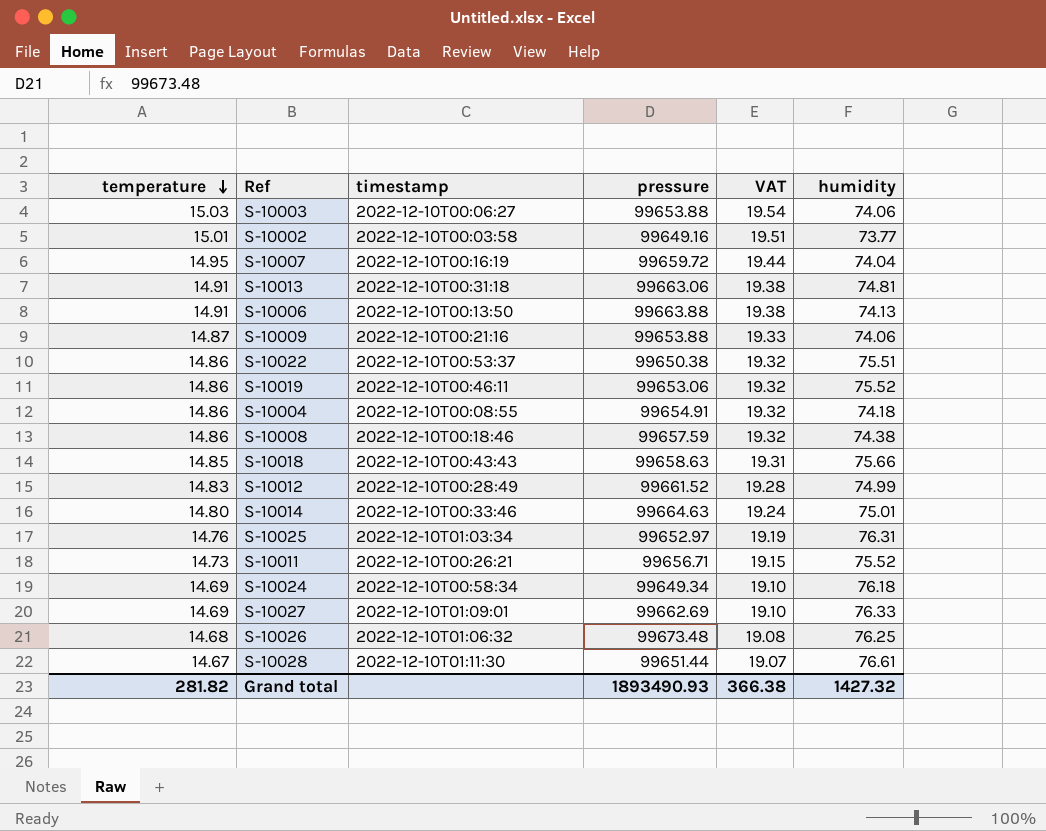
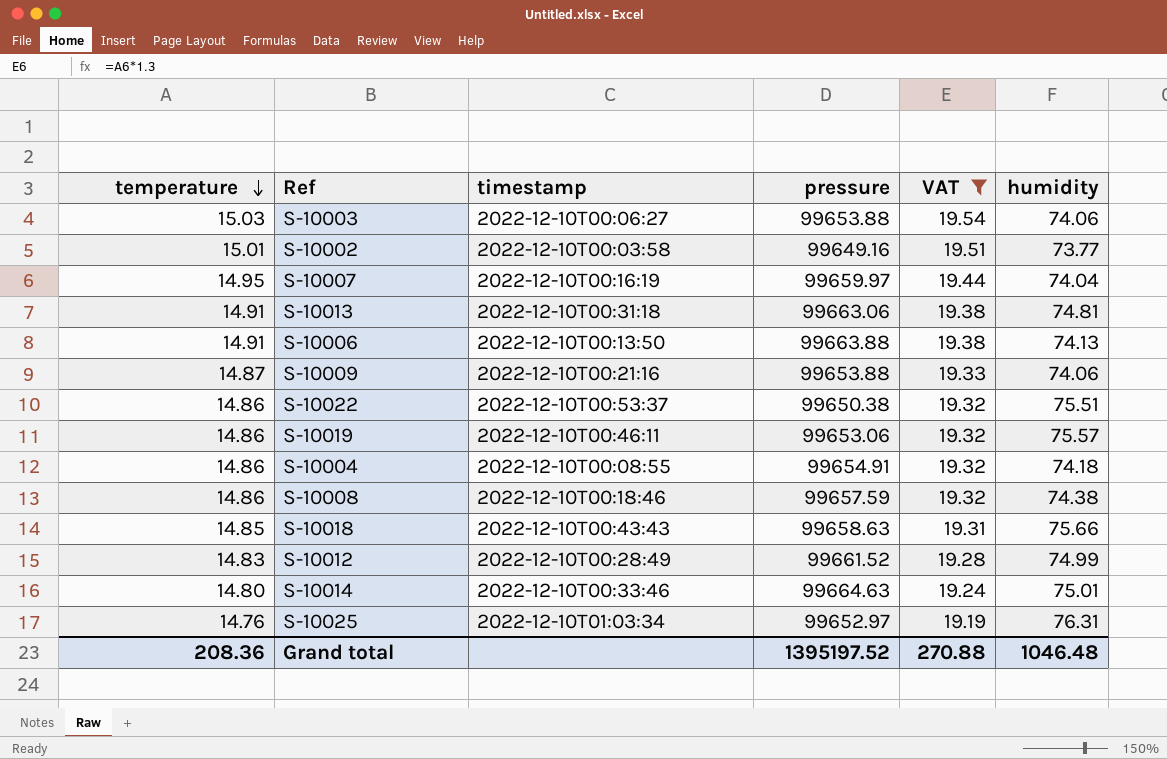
filter: none -> VAT >= 19.19
S-10007 | pressure: 99659.72 -> 99659.97
S-10019 | humidity: 75.52 -> 75.57
Grand total | temperature: 281.82 -> 208.36
Grand total | pressure: 1893490.93 -> 1395197.52
Grand total | VAT: 366.38 -> 270.88
Grand total | humidity: 1427.32 -> 1046.48

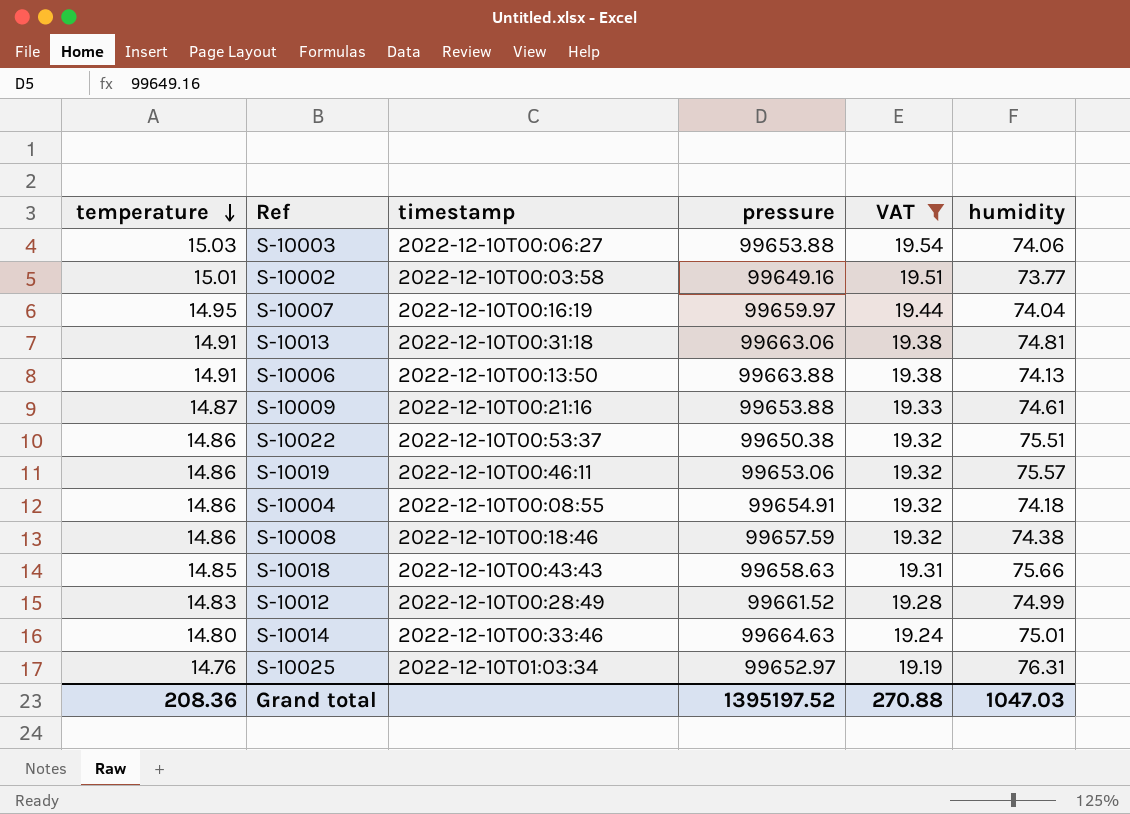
S-10009 | humidity: 74.06 -> 74.61
Grand total | humidity: 1046.48 -> 1047.03

